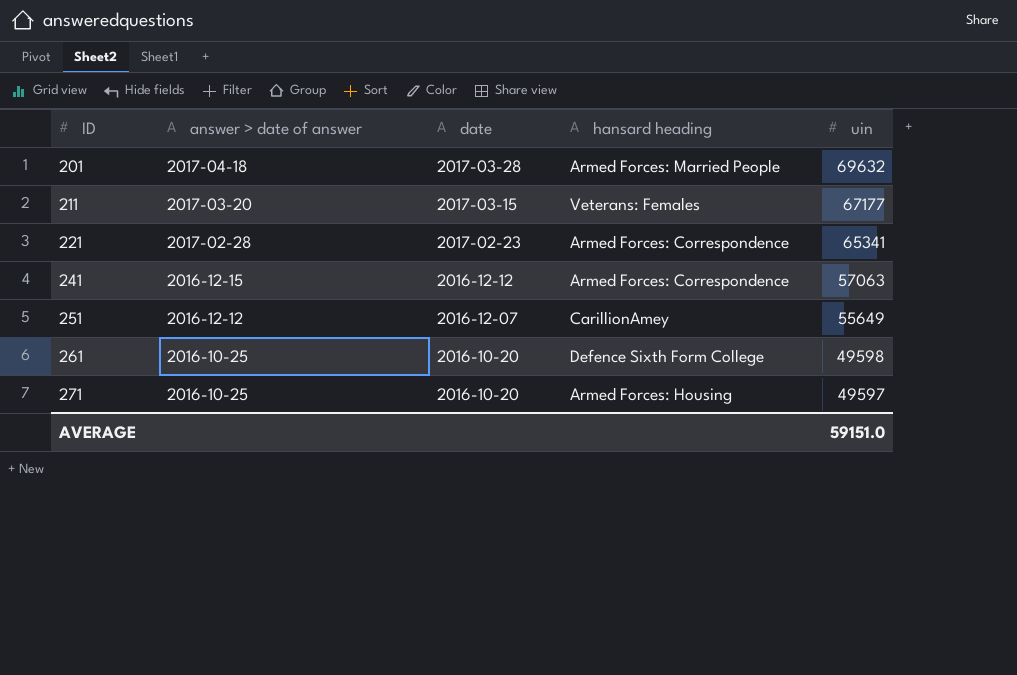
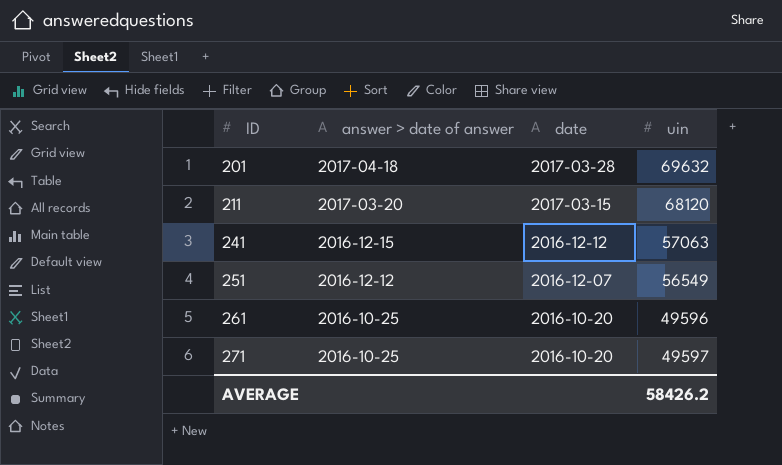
column hansard heading | position: 4 -> none
row 221: 2017-02-28 | 2017-02-23 | Armed Forces: Correspondence | 65341 -> none
211 | uin: 67177 -> 68120
251 | uin: 55649 -> 56549
261 | uin: 49598 -> 49596
AVERAGE | uin: 59151.0 -> 58426.2

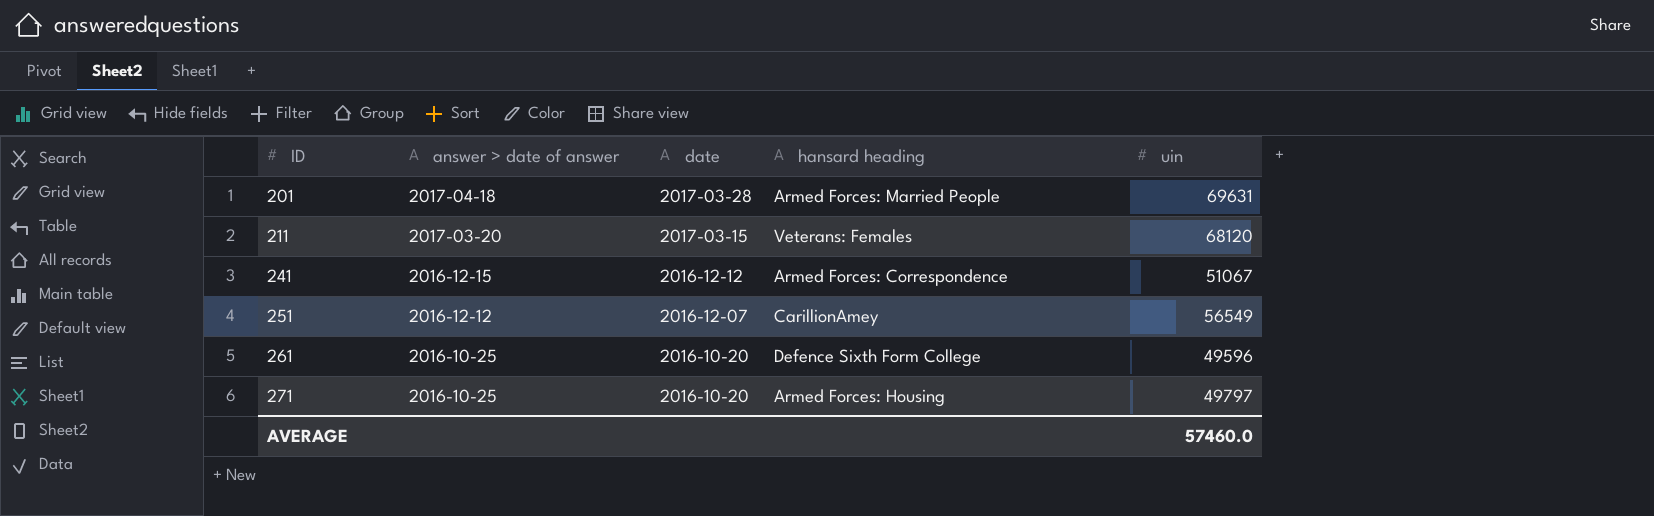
column hansard heading | position: none -> 4
201 | uin: 69632 -> 69631
241 | uin: 57063 -> 51067
271 | uin: 49597 -> 49797
AVERAGE | uin: 58426.2 -> 57460.0

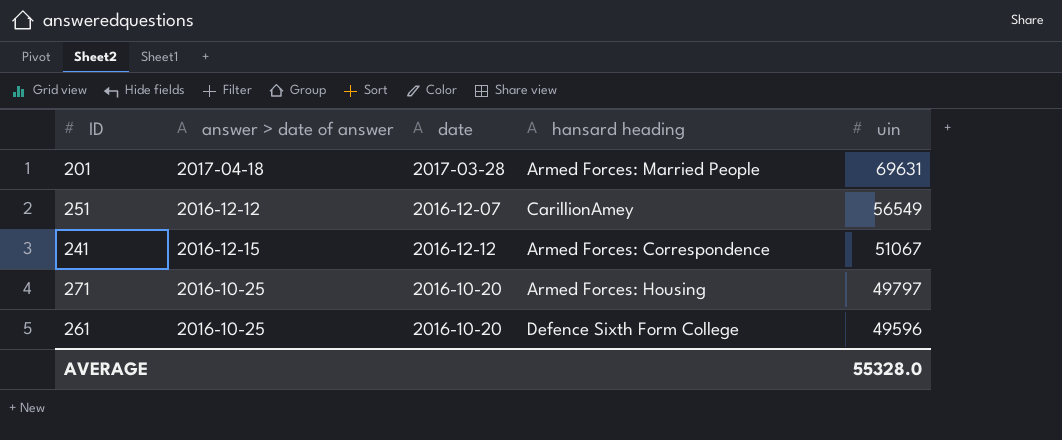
row order: ID ascending -> uin descending
row 211: 2017-03-20 | 2017-03-15 | Veterans: Females | 68120 -> none
AVERAGE | uin: 57460.0 -> 55328.0

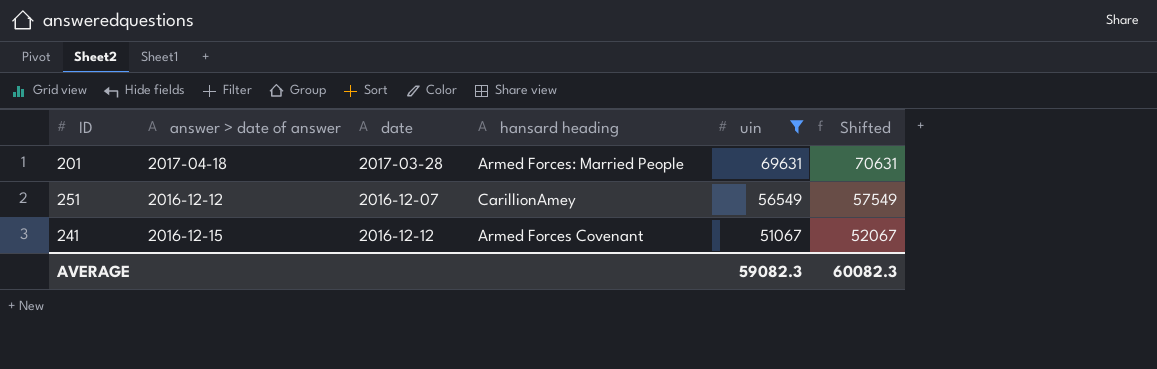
filter: none -> uin >= 51067
column Shifted | formula: none -> [uin] + 1000
241 | hansard heading: Armed Forces: Correspondence -> Armed Forces Covenant
AVERAGE | uin: 55328.0 -> 59082.3

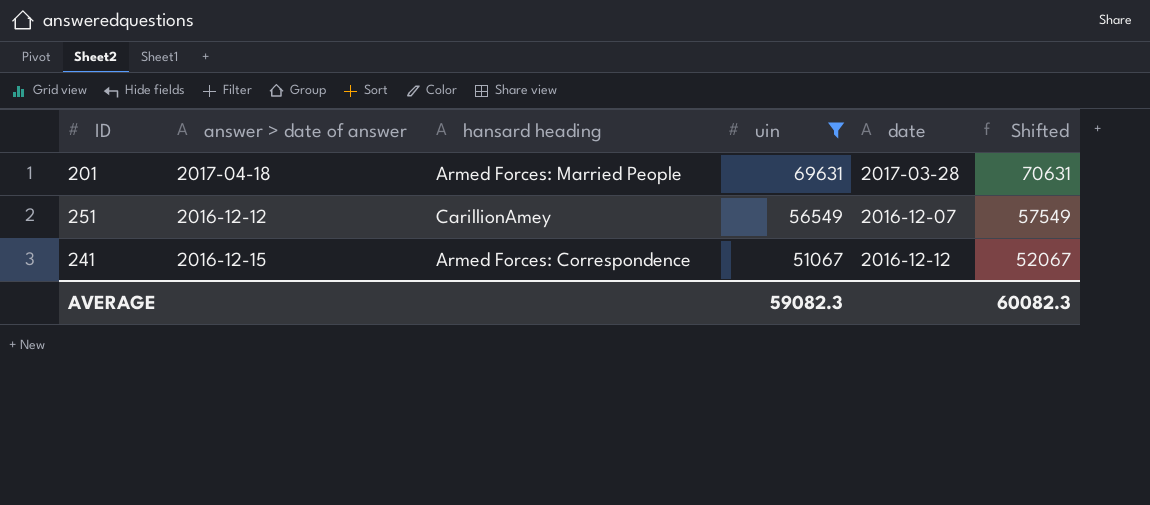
column date | position: 3 -> 5
241 | hansard heading: Armed Forces Covenant -> Armed Forces: Correspondence

